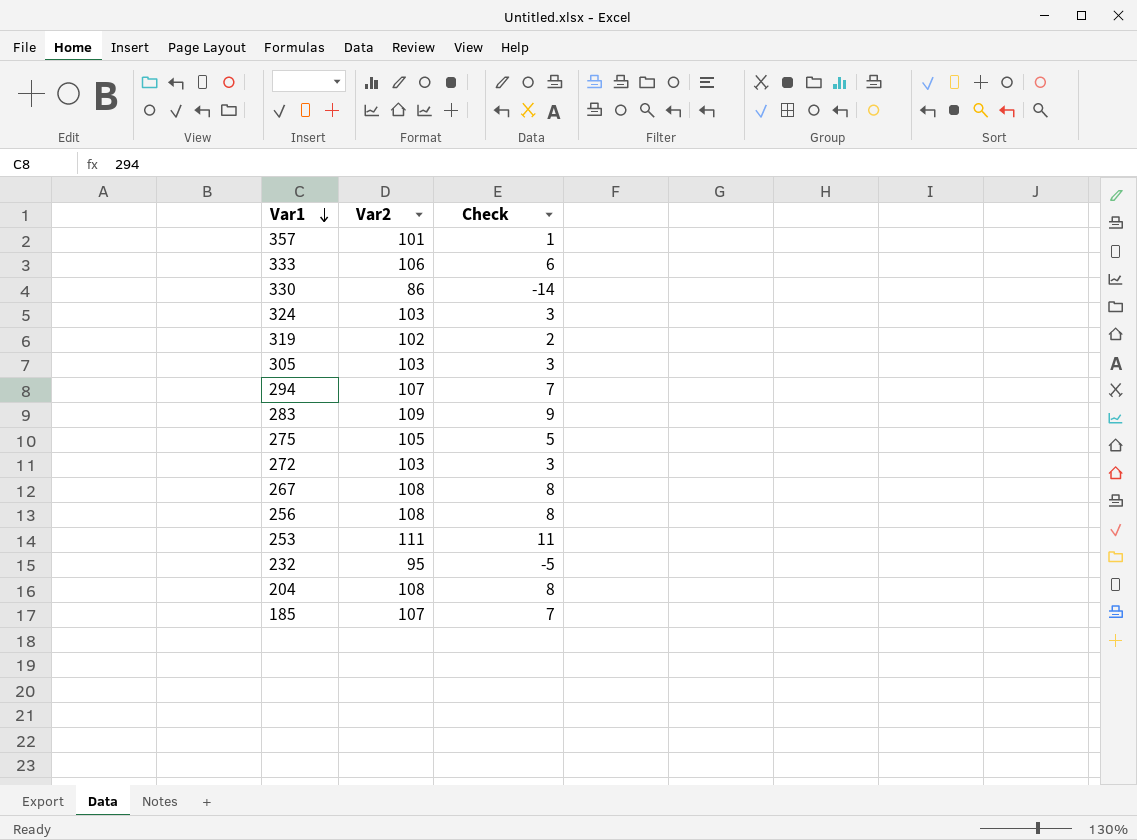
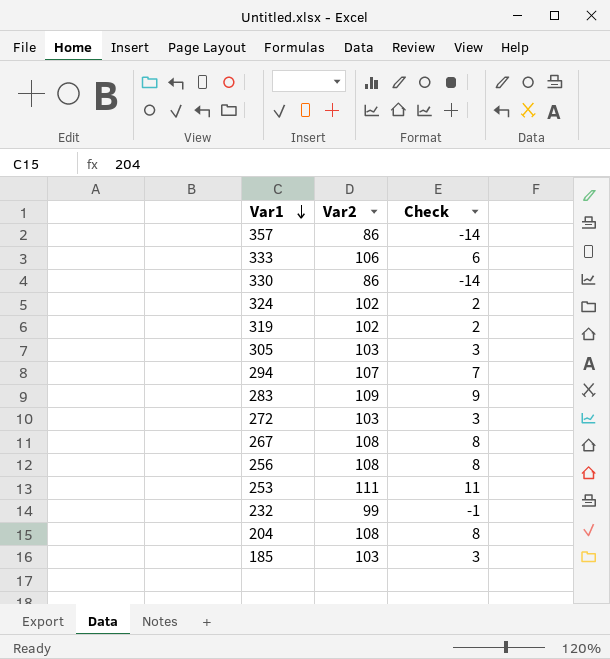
row 275: 105 | 5 -> none
357 | Var2: 101 -> 86
357 | Check: 1 -> -14
324 | Var2: 103 -> 102
324 | Check: 3 -> 2
232 | Var2: 95 -> 99
232 | Check: -5 -> -1
185 | Var2: 107 -> 103
185 | Check: 7 -> 3

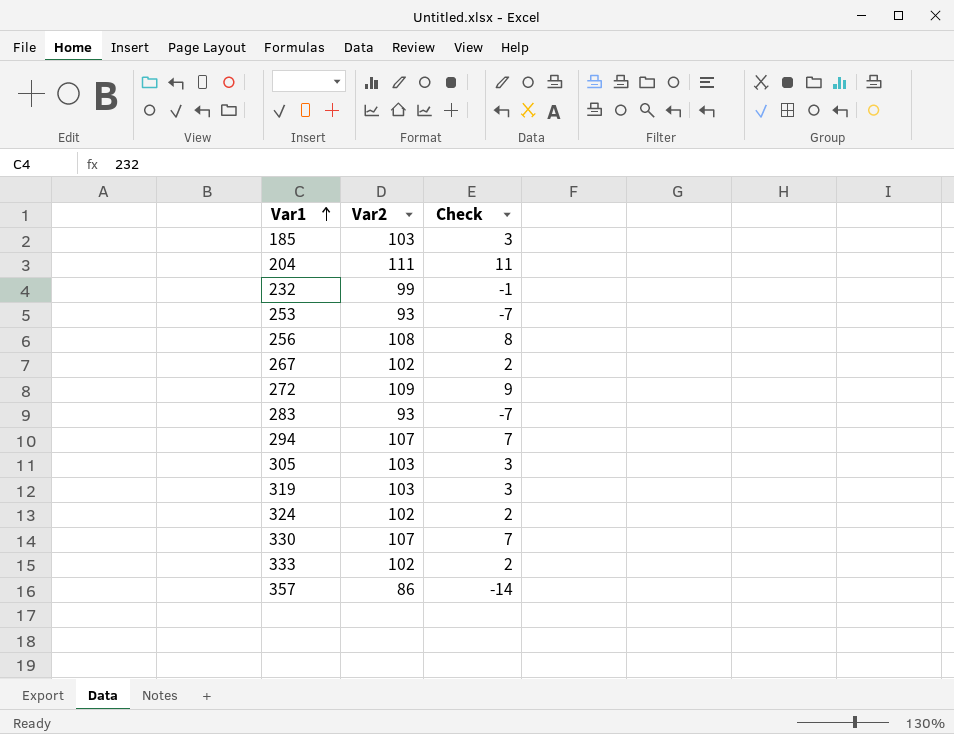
row order: Var1 descending -> Var1 ascending
204 | Var2: 108 -> 111
204 | Check: 8 -> 11
253 | Var2: 111 -> 93
253 | Check: 11 -> -7
267 | Var2: 108 -> 102
267 | Check: 8 -> 2
272 | Var2: 103 -> 109
272 | Check: 3 -> 9
283 | Var2: 109 -> 93
283 | Check: 9 -> -7
319 | Var2: 102 -> 103
319 | Check: 2 -> 3
330 | Var2: 86 -> 107
330 | Check: -14 -> 7
333 | Var2: 106 -> 102
333 | Check: 6 -> 2

